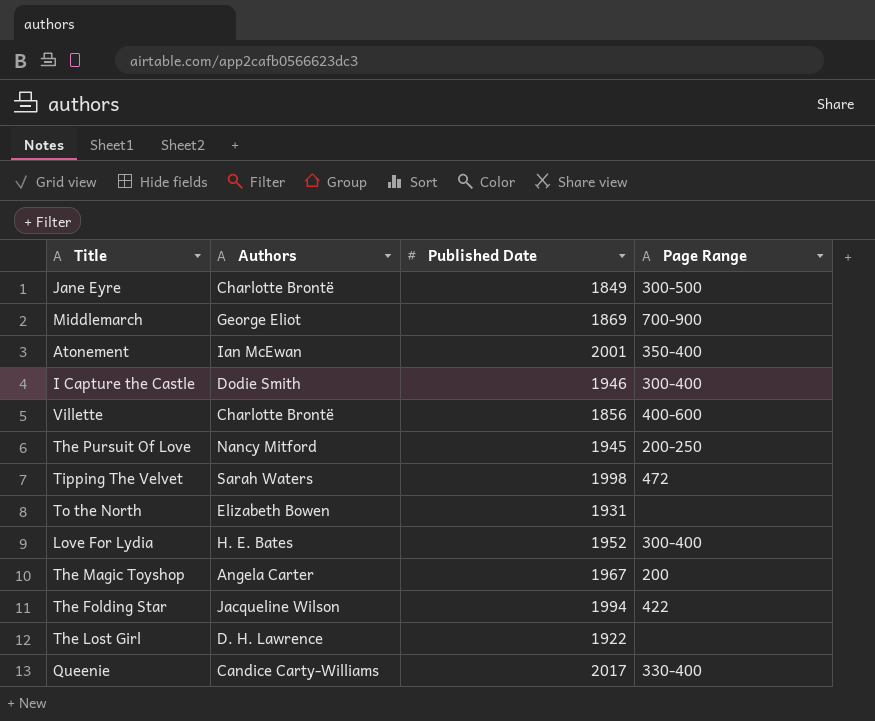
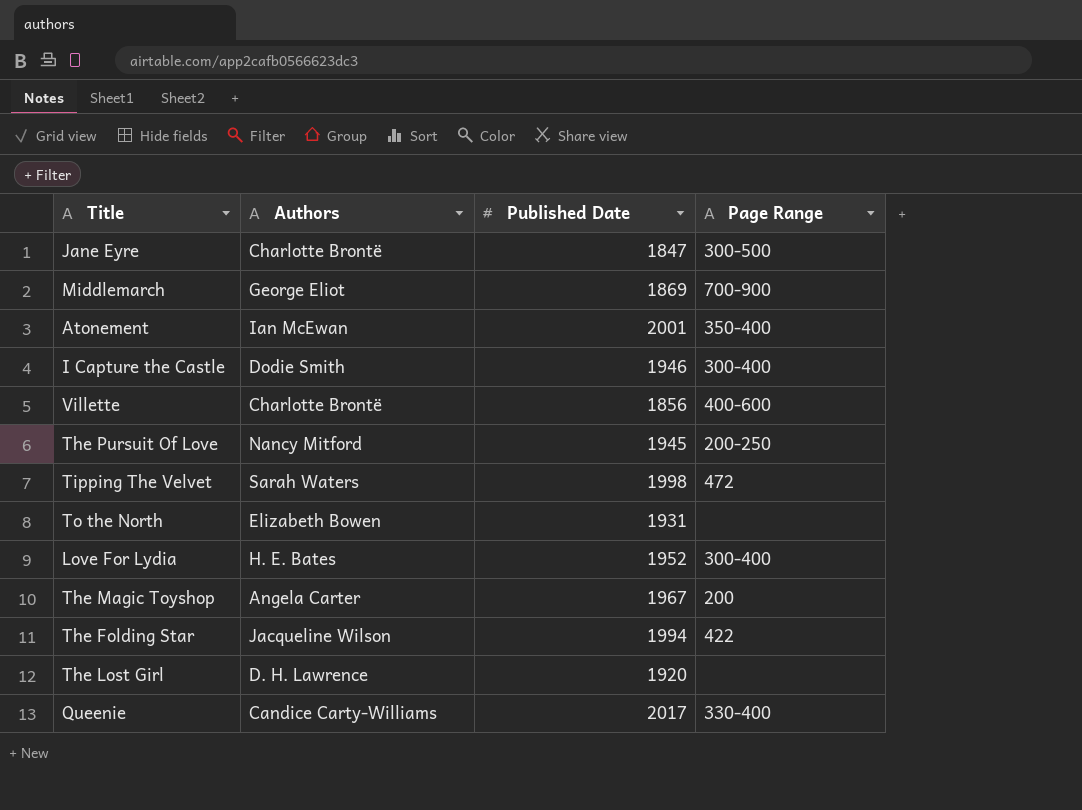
Jane Eyre | Published Date: 1849 -> 1847
The Lost Girl | Published Date: 1922 -> 1920

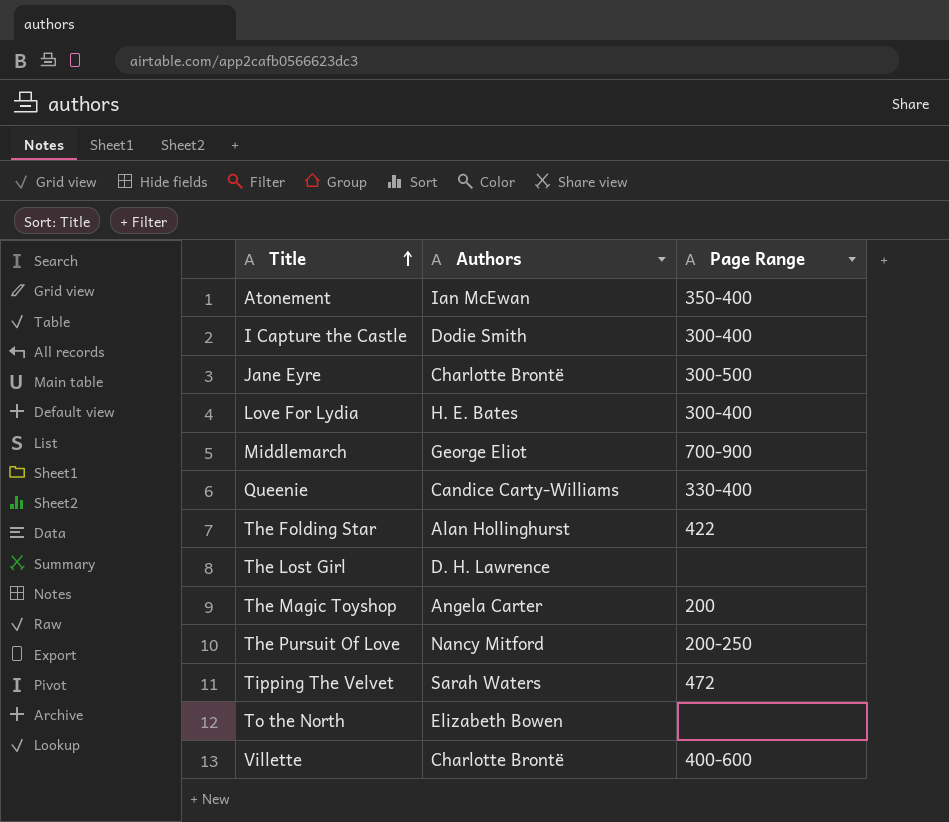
row order: none -> Title ascending
column Published Date | position: 3 -> none
The Folding Star | Authors: Jacqueline Wilson -> Alan Hollinghurst

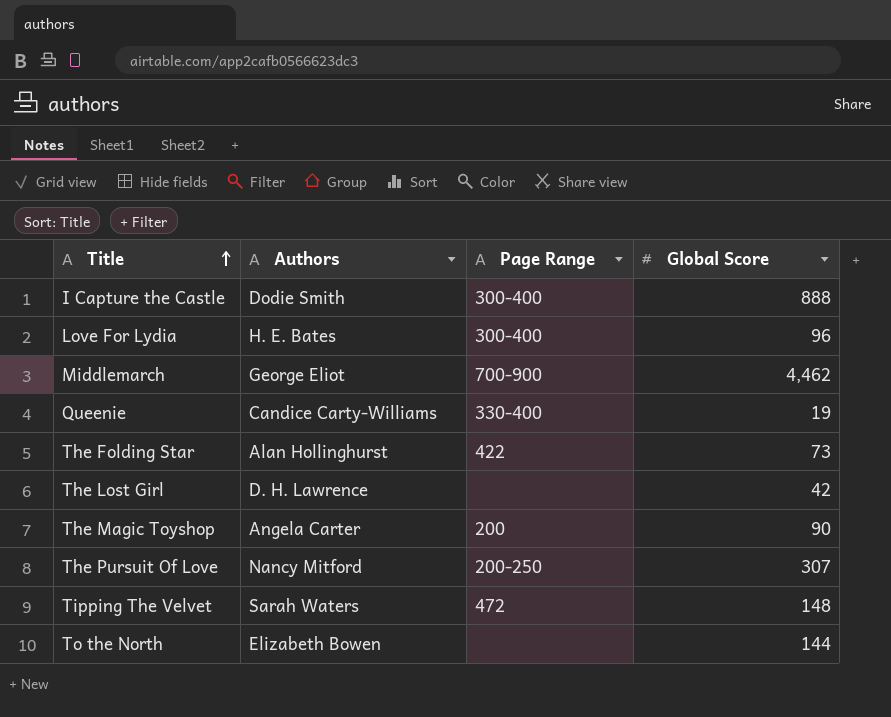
column Global Score | position: none -> 4
row Atonement: Ian McEwan | 350-400 -> none
row Jane Eyre: Charlotte Brontë | 300-500 -> none
row Villette: Charlotte Brontë | 400-600 -> none

